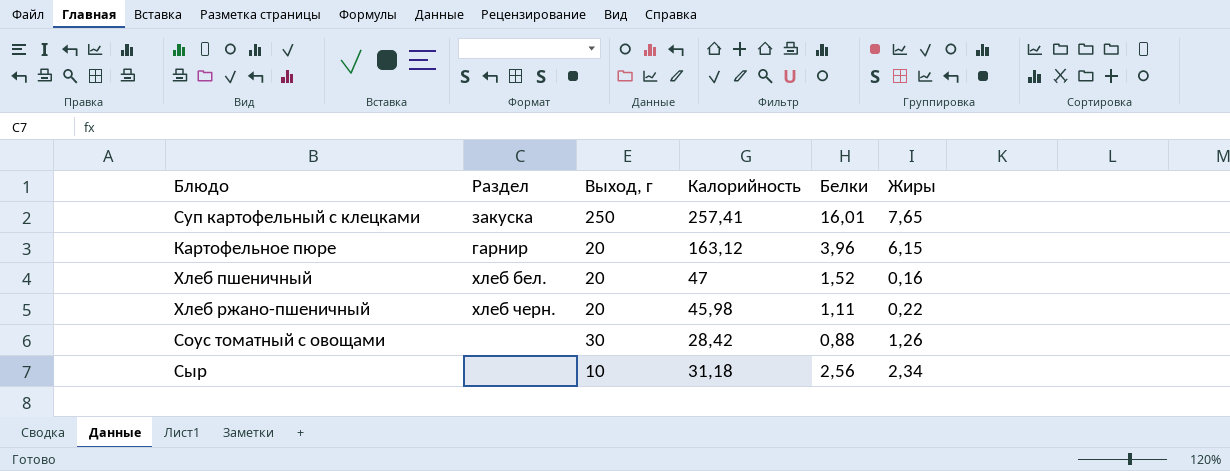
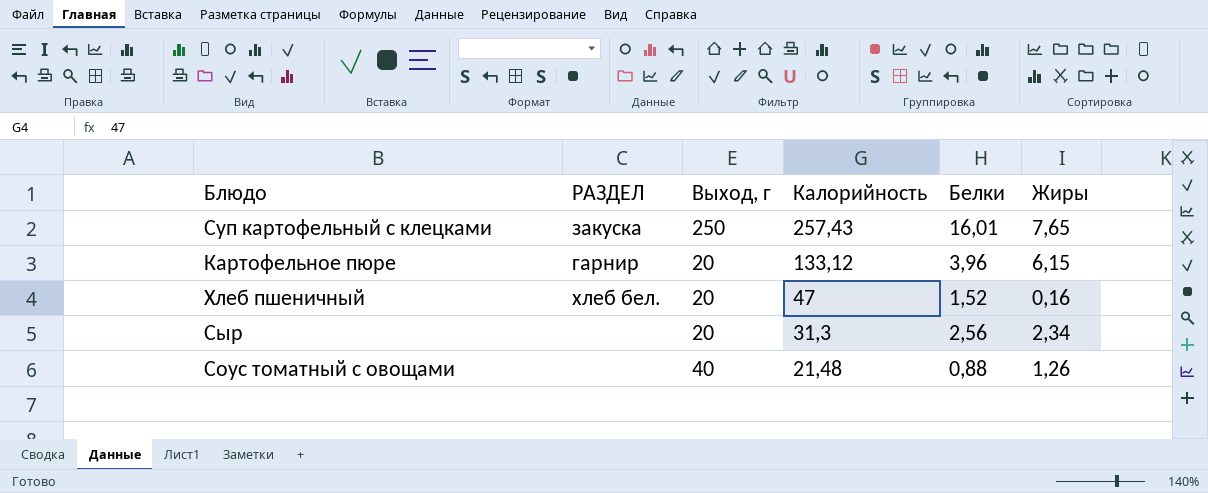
row order: none -> Калорийность descending
column name: Раздел -> РАЗДЕЛ
row Хлеб ржано-пшеничный: хлеб черн. | 20 | 45,98 | 1,11 | 0,22 -> none
Суп картофельный с клецками | Калорийность: 257,41 -> 257,43
Картофельное пюре | Калорийность: 163,12 -> 133,12
Сыр | Выход, г: 10 -> 20
Сыр | Калорийность: 31,18 -> 31,3
Соус томатный с овощами | Выход, г: 30 -> 40
Соус томатный с овощами | Калорийность: 28,42 -> 21,48

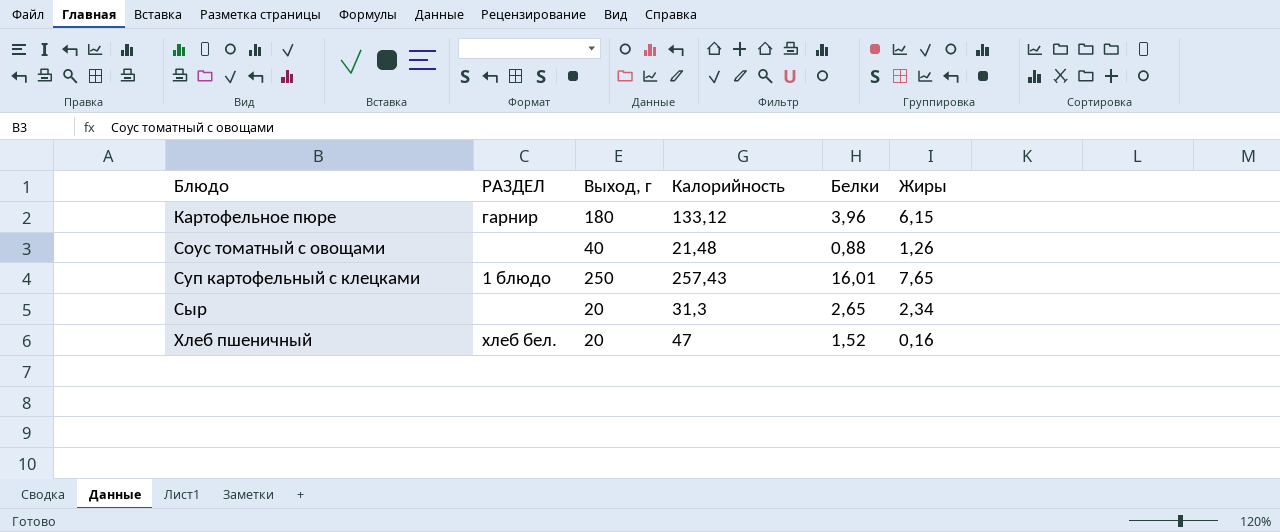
row order: Калорийность descending -> Блюдо ascending
Картофельное пюре | Выход, г: 20 -> 180
Суп картофельный с клецками | РАЗДЕЛ: закуска -> 1 блюдо
Сыр | Белки: 2,56 -> 2,65

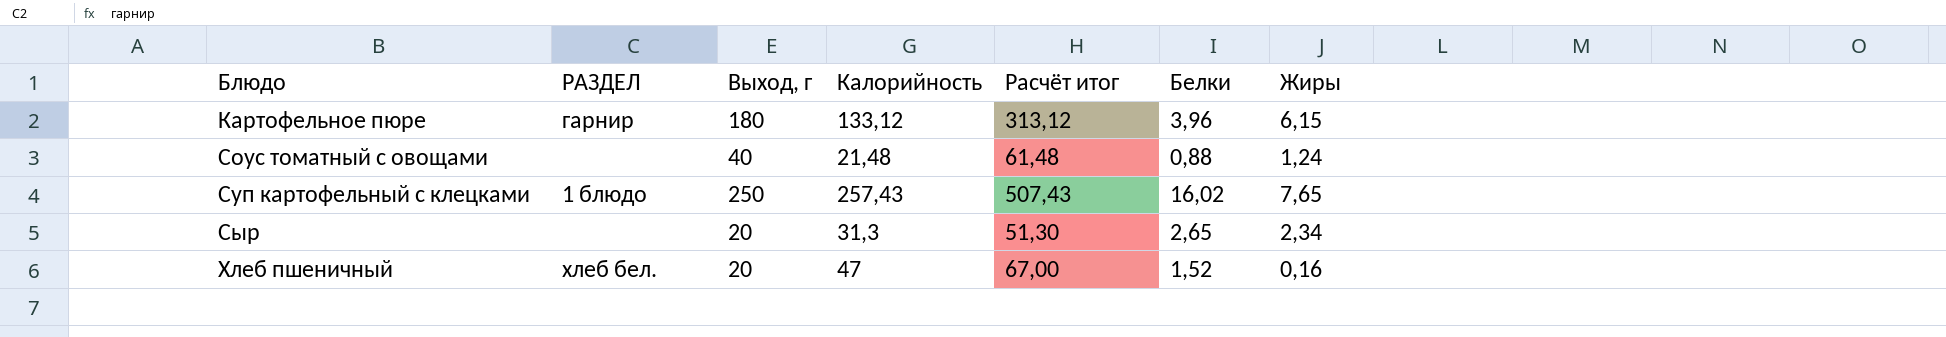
column Расчёт итог | formula: none -> [Выход, г] + [Калорийность]
Соус томатный с овощами | Жиры: 1,26 -> 1,24
Суп картофельный с клецками | Белки: 16,01 -> 16,02

